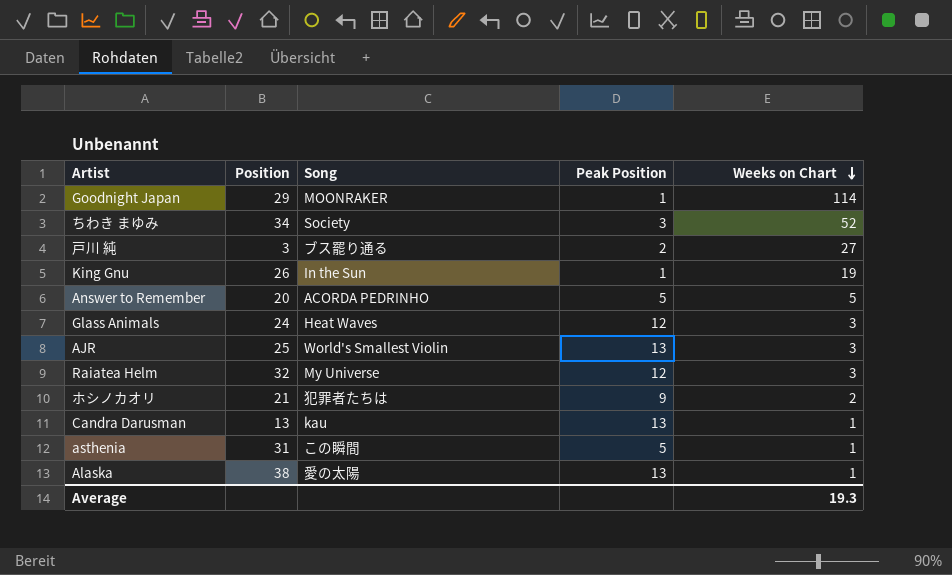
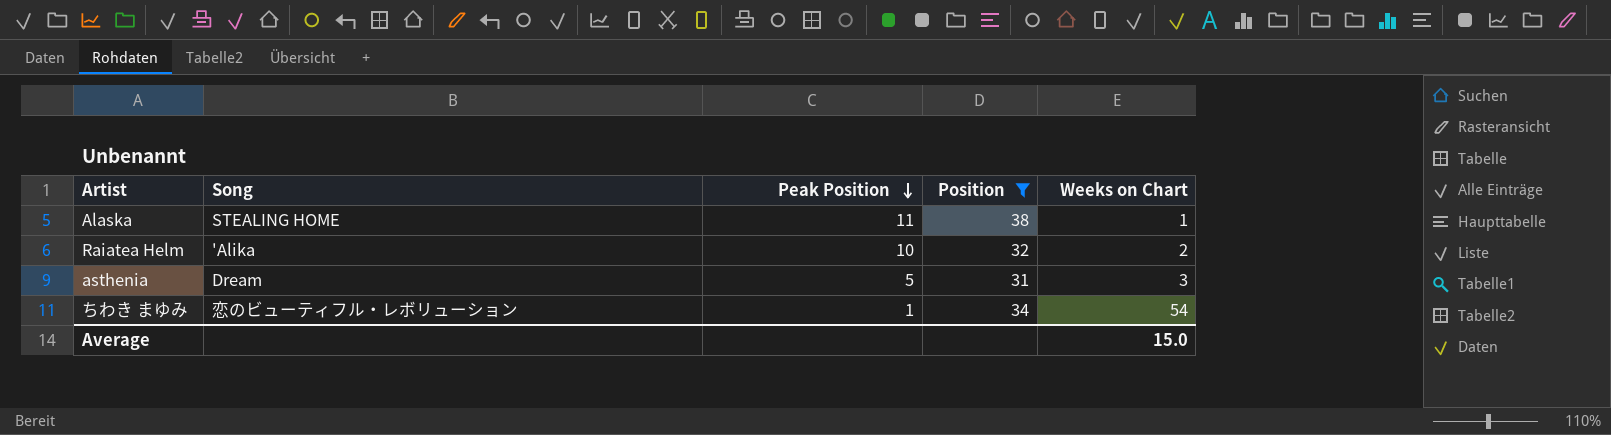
filter: none -> Position >= 31
row order: Weeks on Chart descending -> Peak Position descending
column Position | position: 2 -> 4
Alaska | Song: 愛の太陽 -> STEALING HOME
Alaska | Peak Position: 13 -> 11
Raiatea Helm | Song: My Universe -> 'Alika
Raiatea Helm | Peak Position: 12 -> 10
Raiatea Helm | Weeks on Chart: 3 -> 2
asthenia | Song: この瞬間 -> Dream
asthenia | Weeks on Chart: 1 -> 3
ちわき まゆみ | Song: Society -> 恋のビューティフル・レボリューション
ちわき まゆみ | Peak Position: 3 -> 1
ちわき まゆみ | Weeks on Chart: 52 -> 54
Average | Weeks on Chart: 19.3 -> 15.0

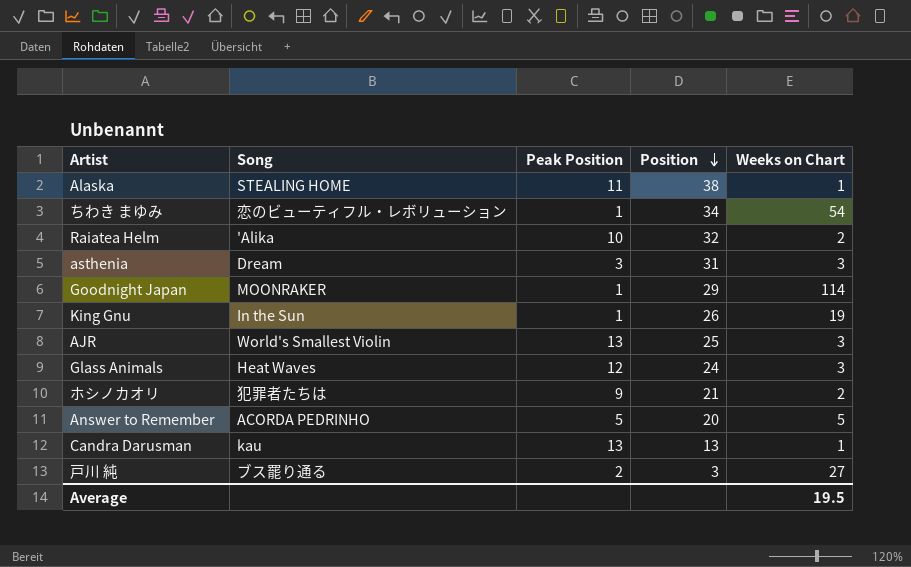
filter: Position >= 31 -> none
row order: Peak Position descending -> Position descending
asthenia | Peak Position: 5 -> 3
Average | Weeks on Chart: 15.0 -> 19.5

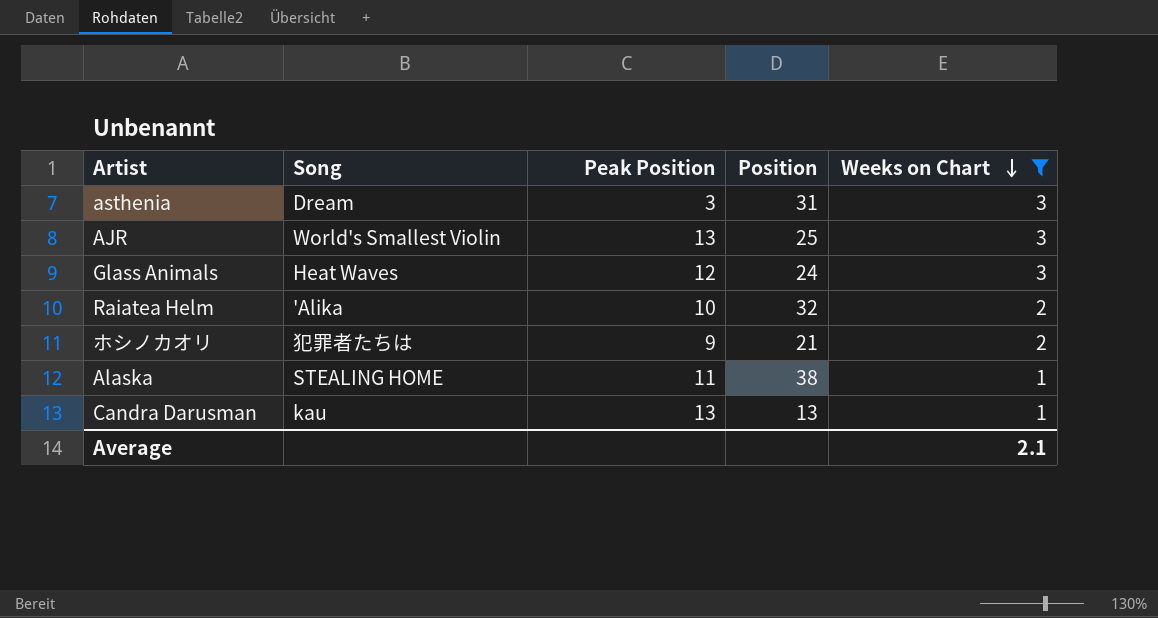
filter: none -> Weeks on Chart <= 3
row order: Position descending -> Weeks on Chart descending
Average | Weeks on Chart: 19.5 -> 2.1

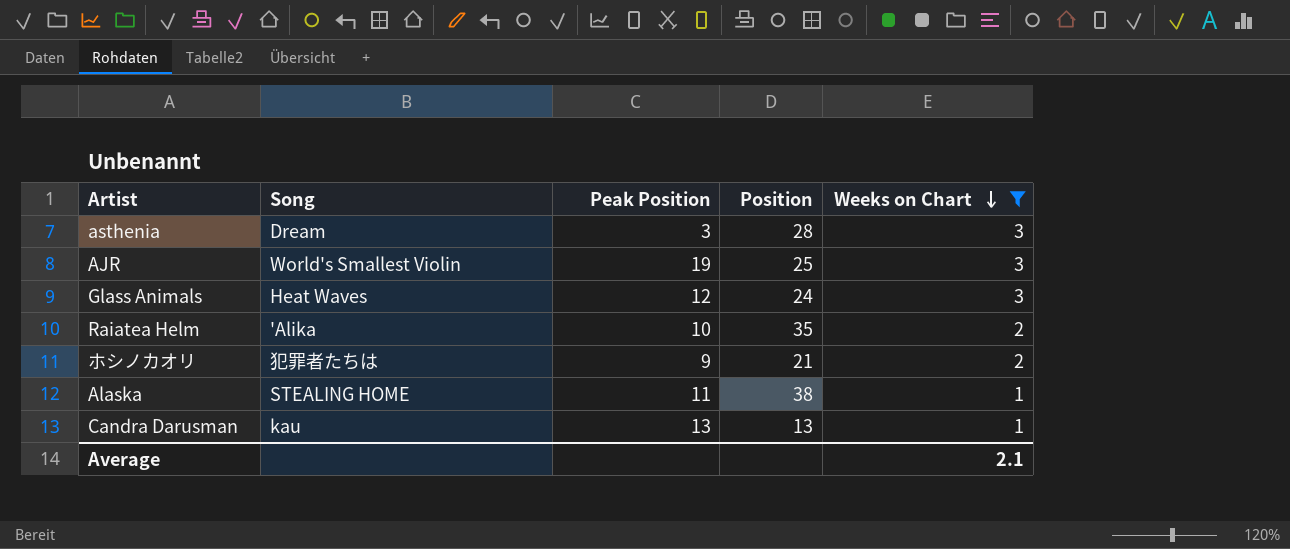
asthenia | Position: 31 -> 28
AJR | Peak Position: 13 -> 19
Raiatea Helm | Position: 32 -> 35

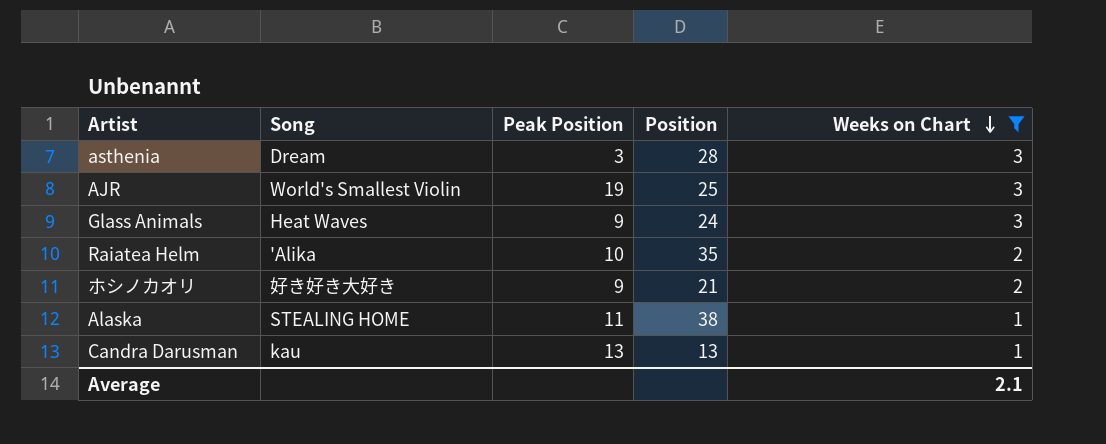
Glass Animals | Peak Position: 12 -> 9
ホシノカオリ | Song: 犯罪者たちは -> 好き好き大好き

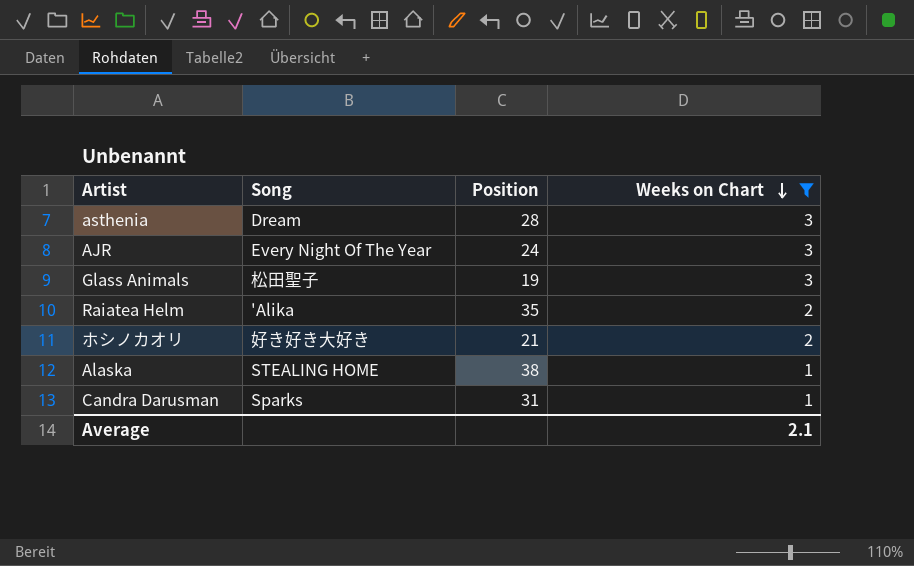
column Peak Position | position: 3 -> none
AJR | Song: World's Smallest Violin -> Every Night Of The Year
AJR | Position: 25 -> 24
Glass Animals | Song: Heat Waves -> 松田聖子
Glass Animals | Position: 24 -> 19
Candra Darusman | Song: kau -> Sparks
Candra Darusman | Position: 13 -> 31

